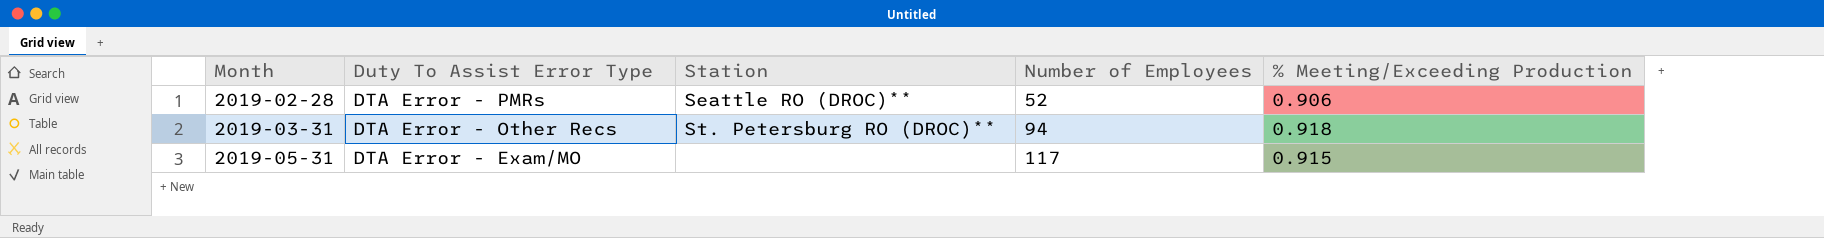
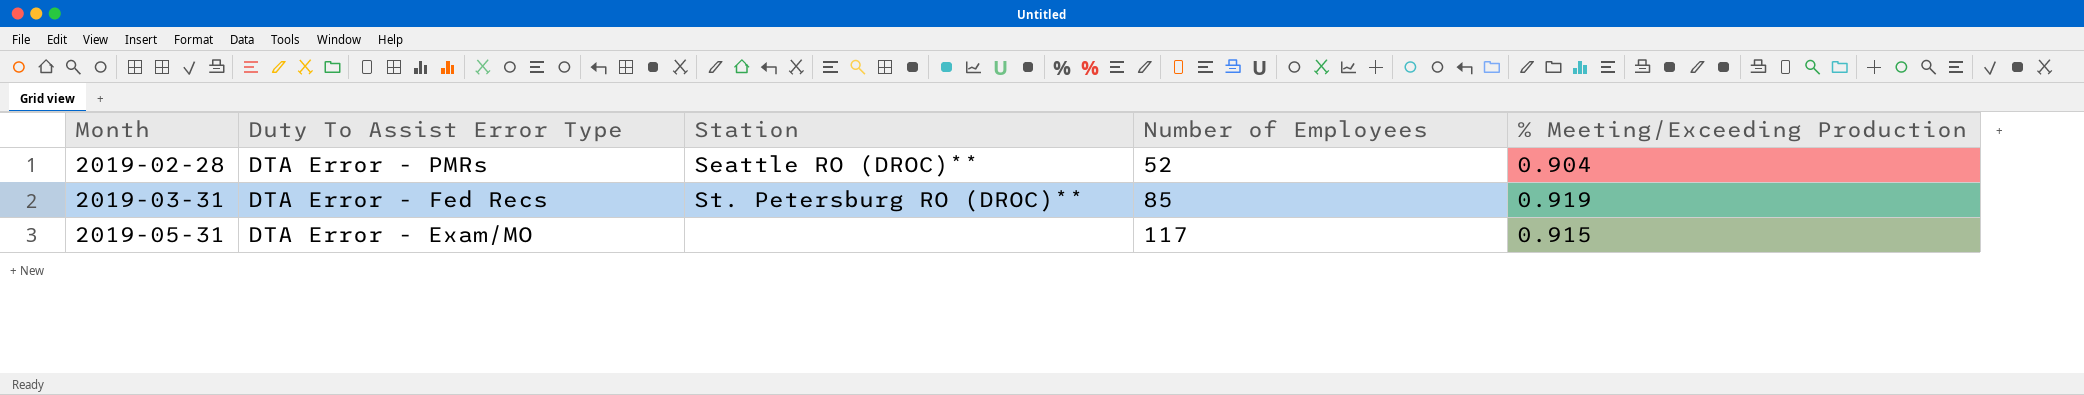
2019-02-28 | % Meeting/Exceeding Production: 0.906 -> 0.904
2019-03-31 | Duty To Assist Error Type: DTA Error - Other Recs -> DTA Error - Fed Recs
2019-03-31 | Number of Employees: 94 -> 85
2019-03-31 | % Meeting/Exceeding Production: 0.918 -> 0.919

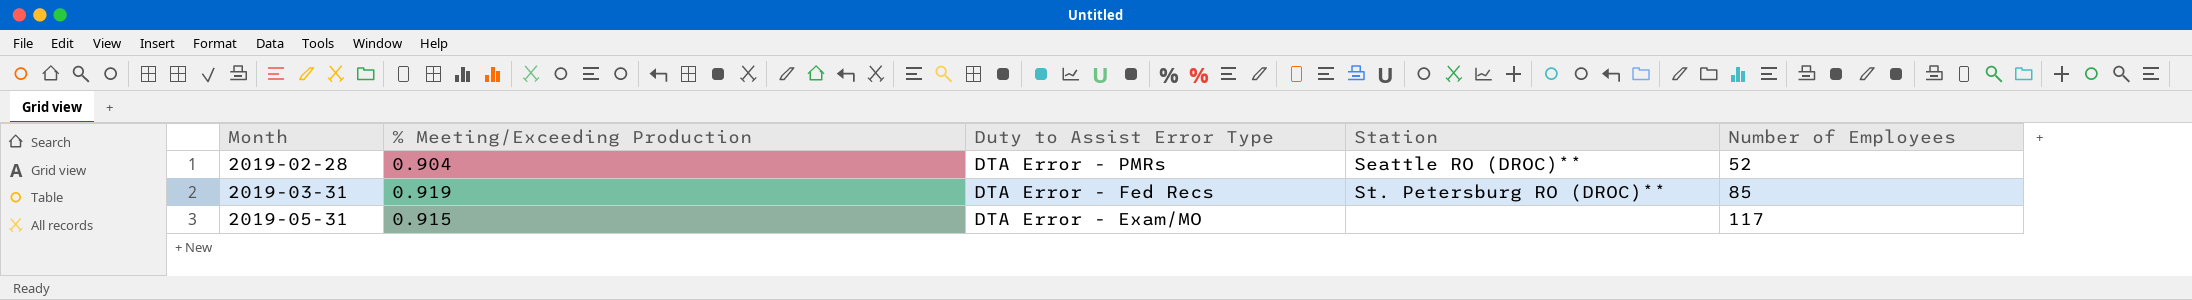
column % Meeting/Exceeding Production | position: 5 -> 2
column name: Duty To Assist Error Type -> Duty to Assist Error Type

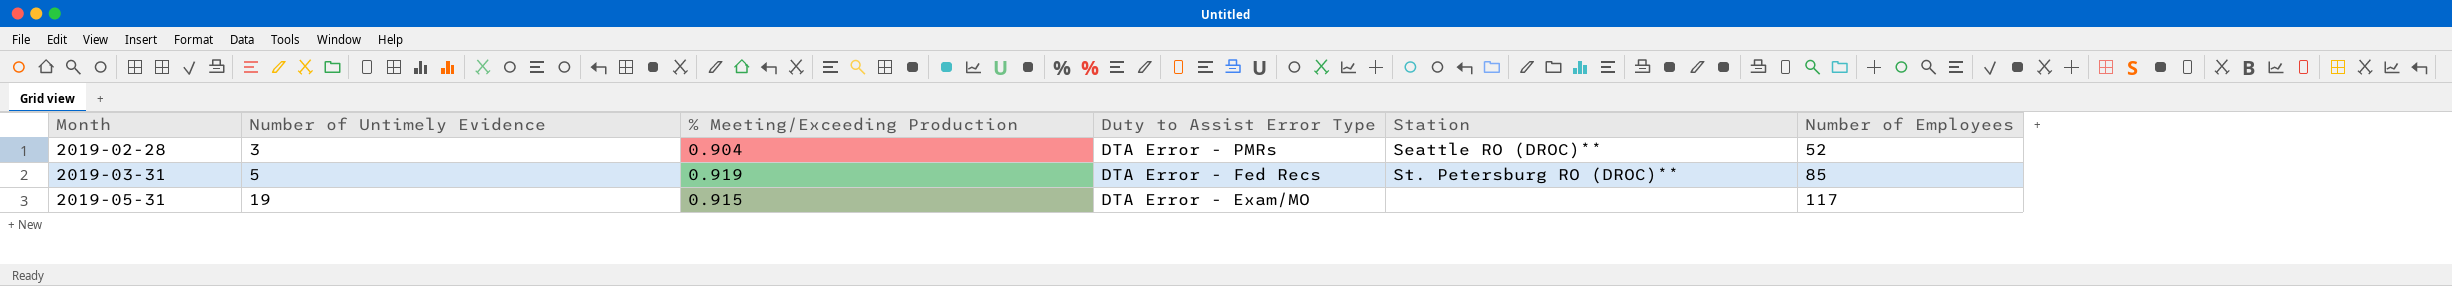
column Number of Untimely Evidence | position: none -> 2

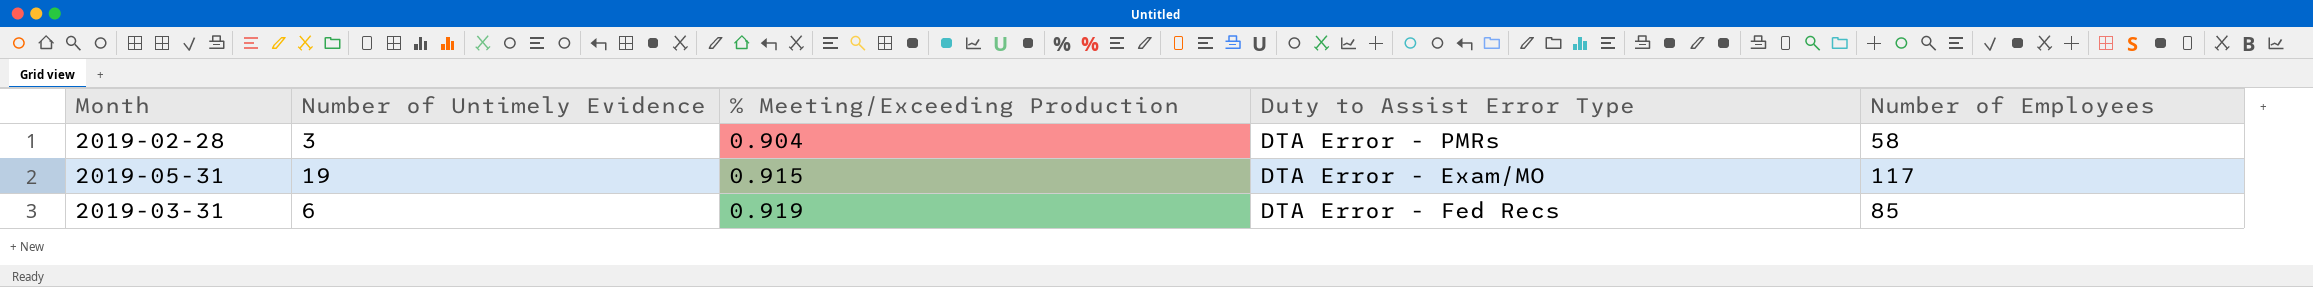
row order: Month ascending -> % Meeting/Exceeding Production ascending
column Station | position: 5 -> none
2019-02-28 | Number of Employees: 52 -> 58
2019-03-31 | Number of Untimely Evidence: 5 -> 6

